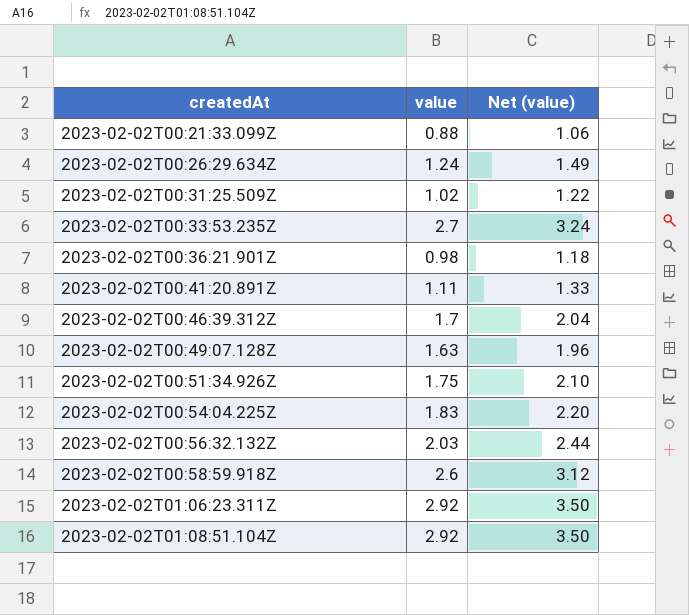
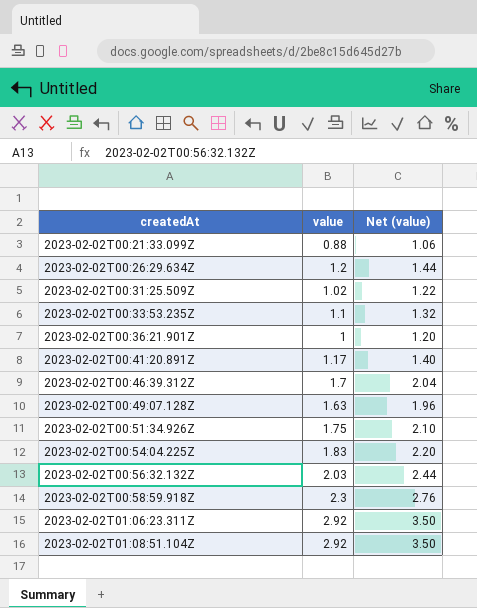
2023-02-02T00:26:29.634Z | value: 1.24 -> 1.2
2023-02-02T00:26:29.634Z | Net (value): 1.49 -> 1.44
2023-02-02T00:33:53.235Z | value: 2.7 -> 1.1
2023-02-02T00:33:53.235Z | Net (value): 3.24 -> 1.32
2023-02-02T00:36:21.901Z | value: 0.98 -> 1
2023-02-02T00:36:21.901Z | Net (value): 1.18 -> 1.20
2023-02-02T00:41:20.891Z | value: 1.11 -> 1.17
2023-02-02T00:41:20.891Z | Net (value): 1.33 -> 1.40
2023-02-02T00:58:59.918Z | value: 2.6 -> 2.3
2023-02-02T00:58:59.918Z | Net (value): 3.12 -> 2.76

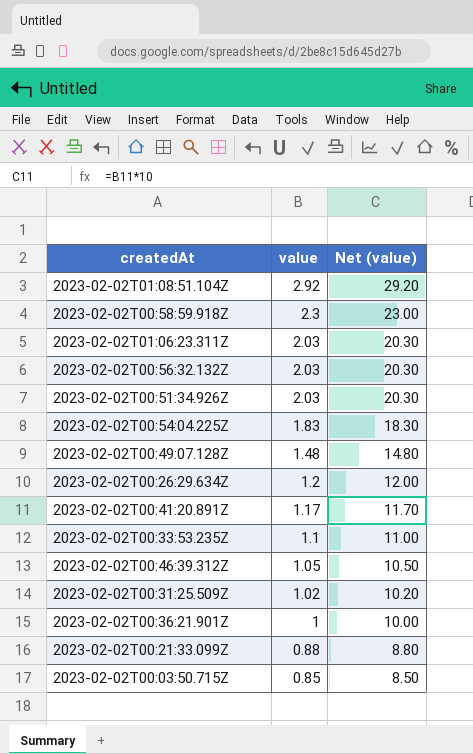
row order: createdAt ascending -> value descending
column Net (value) | formula: [value] * 1.2 -> [value] * 10
2023-02-02T01:06:23.311Z | value: 2.92 -> 2.03
2023-02-02T00:51:34.926Z | value: 1.75 -> 2.03
2023-02-02T00:49:07.128Z | value: 1.63 -> 1.48
2023-02-02T00:46:39.312Z | value: 1.7 -> 1.05
row 2023-02-02T00:03:50.715Z: none -> 0.85 | 8.50

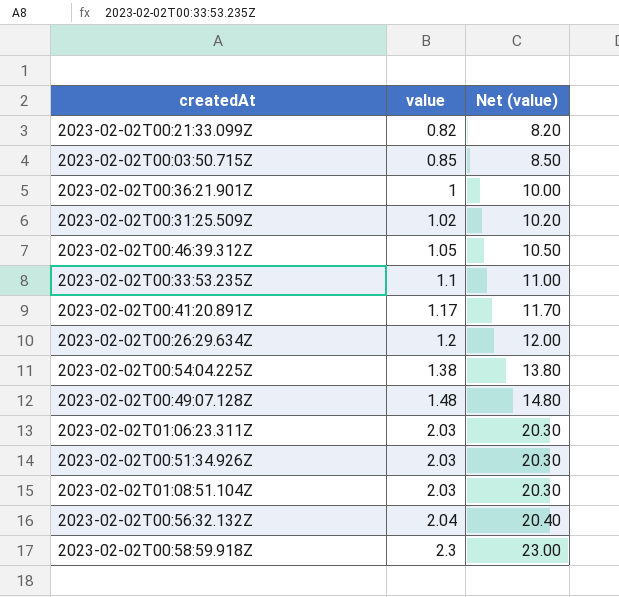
row order: value descending -> value ascending
2023-02-02T00:21:33.099Z | value: 0.88 -> 0.82
2023-02-02T00:21:33.099Z | Net (value): 8.80 -> 8.20
2023-02-02T00:54:04.225Z | value: 1.83 -> 1.38
2023-02-02T00:54:04.225Z | Net (value): 18.30 -> 13.80
2023-02-02T01:08:51.104Z | value: 2.92 -> 2.03
2023-02-02T01:08:51.104Z | Net (value): 29.20 -> 20.30
2023-02-02T00:56:32.132Z | value: 2.03 -> 2.04
2023-02-02T00:56:32.132Z | Net (value): 20.30 -> 20.40

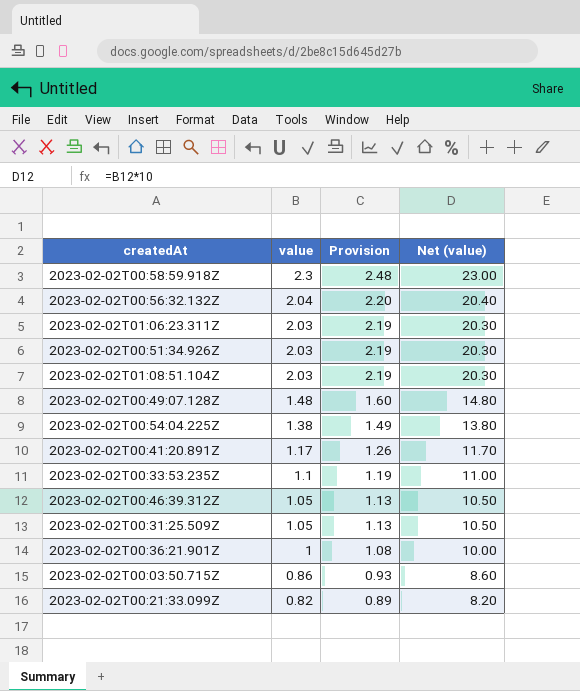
row order: value ascending -> value descending
column Provision | formula: none -> [value] * 1.08
row 2023-02-02T00:26:29.634Z: 1.2 | 12.00 -> none
2023-02-02T00:31:25.509Z | value: 1.02 -> 1.05
2023-02-02T00:31:25.509Z | Net (value): 10.20 -> 10.50
2023-02-02T00:03:50.715Z | value: 0.85 -> 0.86
2023-02-02T00:03:50.715Z | Net (value): 8.50 -> 8.60

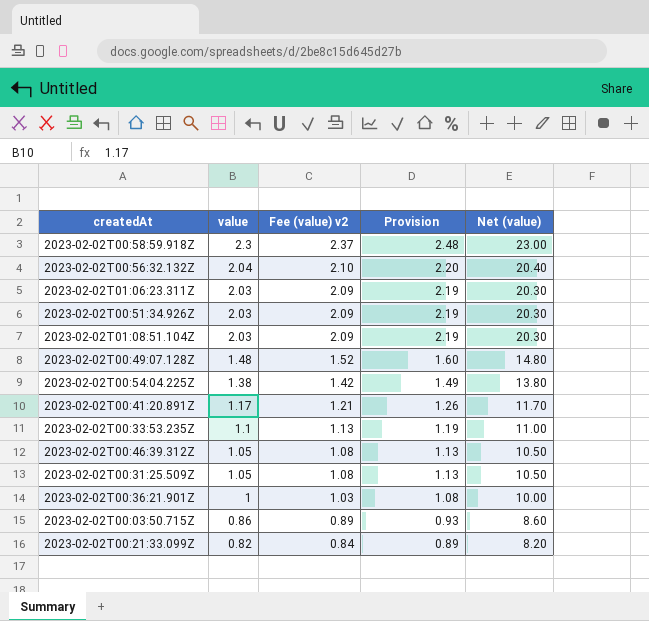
column Fee (value) v2 | formula: none -> [value] * 1.03

